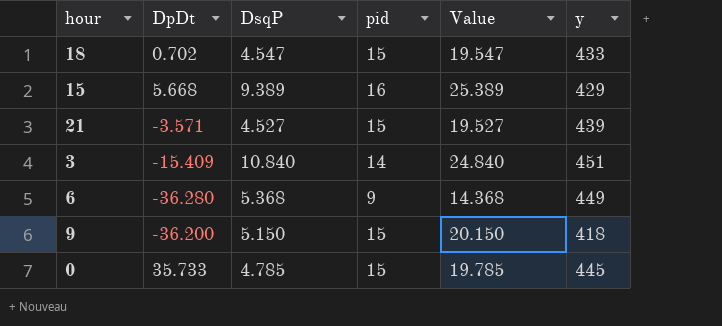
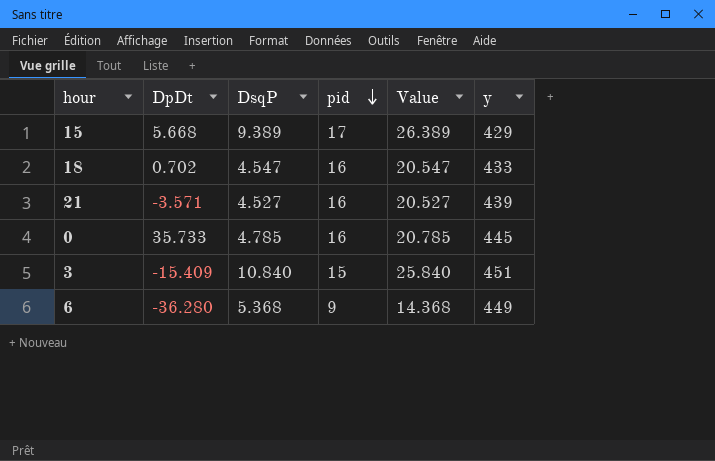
row order: none -> pid descending
row 9: -36.200 | 5.150 | 15 | 20.150 | 418 -> none
15 | pid: 16 -> 17
15 | Value: 25.389 -> 26.389
18 | pid: 15 -> 16
18 | Value: 19.547 -> 20.547
21 | pid: 15 -> 16
21 | Value: 19.527 -> 20.527
0 | pid: 15 -> 16
0 | Value: 19.785 -> 20.785
3 | pid: 14 -> 15
3 | Value: 24.840 -> 25.840

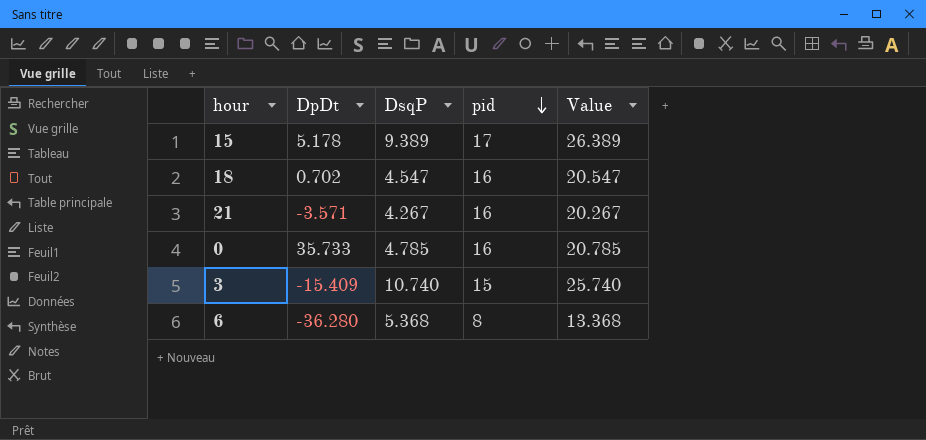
column y | position: 6 -> none
15 | DpDt: 5.668 -> 5.178
21 | DsqP: 4.527 -> 4.267
21 | Value: 20.527 -> 20.267
3 | DsqP: 10.840 -> 10.740
3 | Value: 25.840 -> 25.740
6 | pid: 9 -> 8
6 | Value: 14.368 -> 13.368

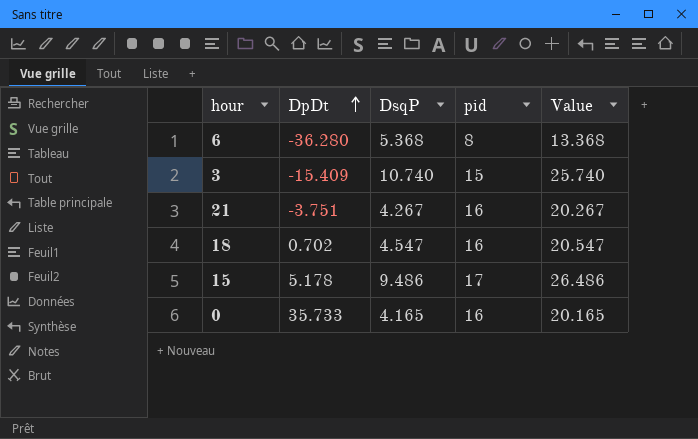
row order: pid descending -> DpDt ascending
21 | DpDt: -3.571 -> -3.751
15 | DsqP: 9.389 -> 9.486
15 | Value: 26.389 -> 26.486
0 | DsqP: 4.785 -> 4.165
0 | Value: 20.785 -> 20.165

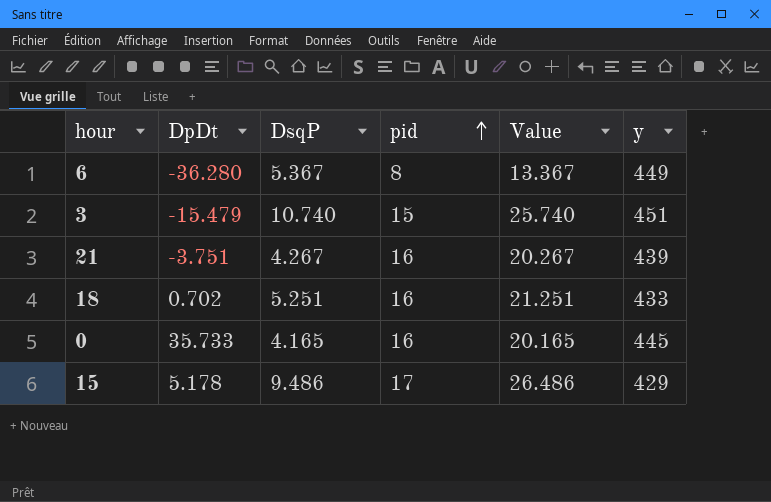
row order: DpDt ascending -> pid ascending
column y | position: none -> 6
6 | DsqP: 5.368 -> 5.367
6 | Value: 13.368 -> 13.367
3 | DpDt: -15.409 -> -15.479
18 | DsqP: 4.547 -> 5.251
18 | Value: 20.547 -> 21.251

